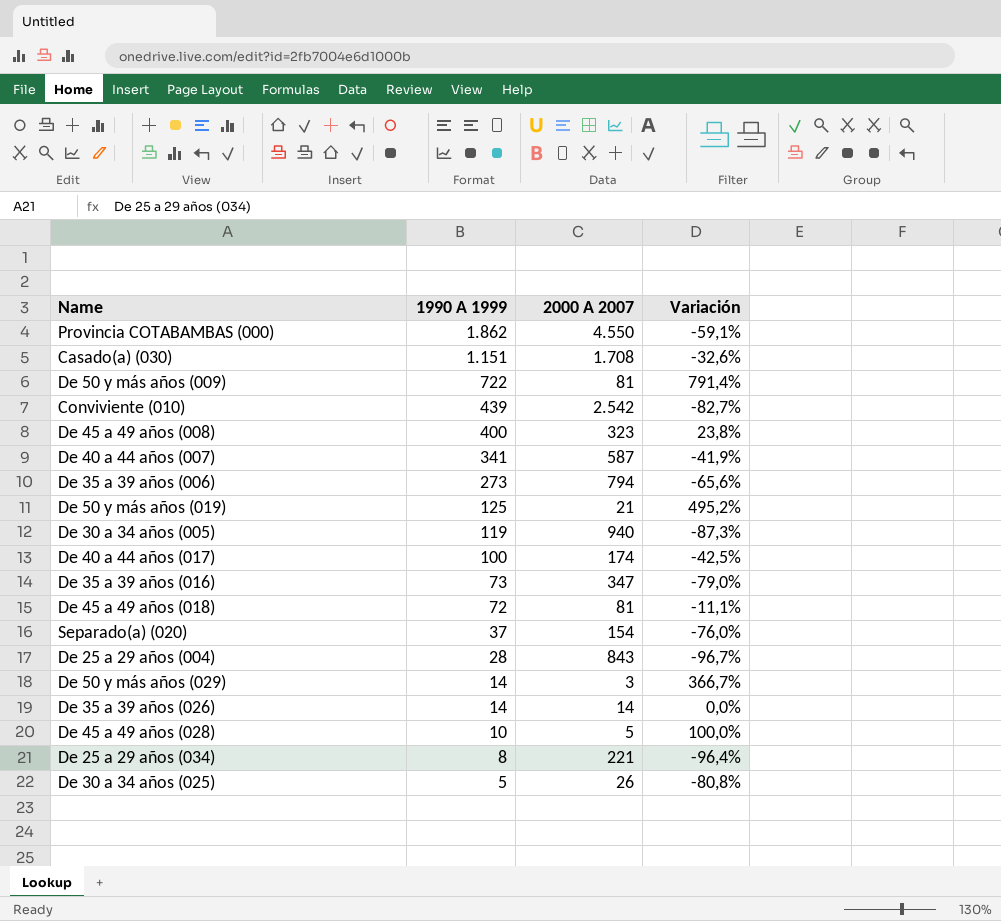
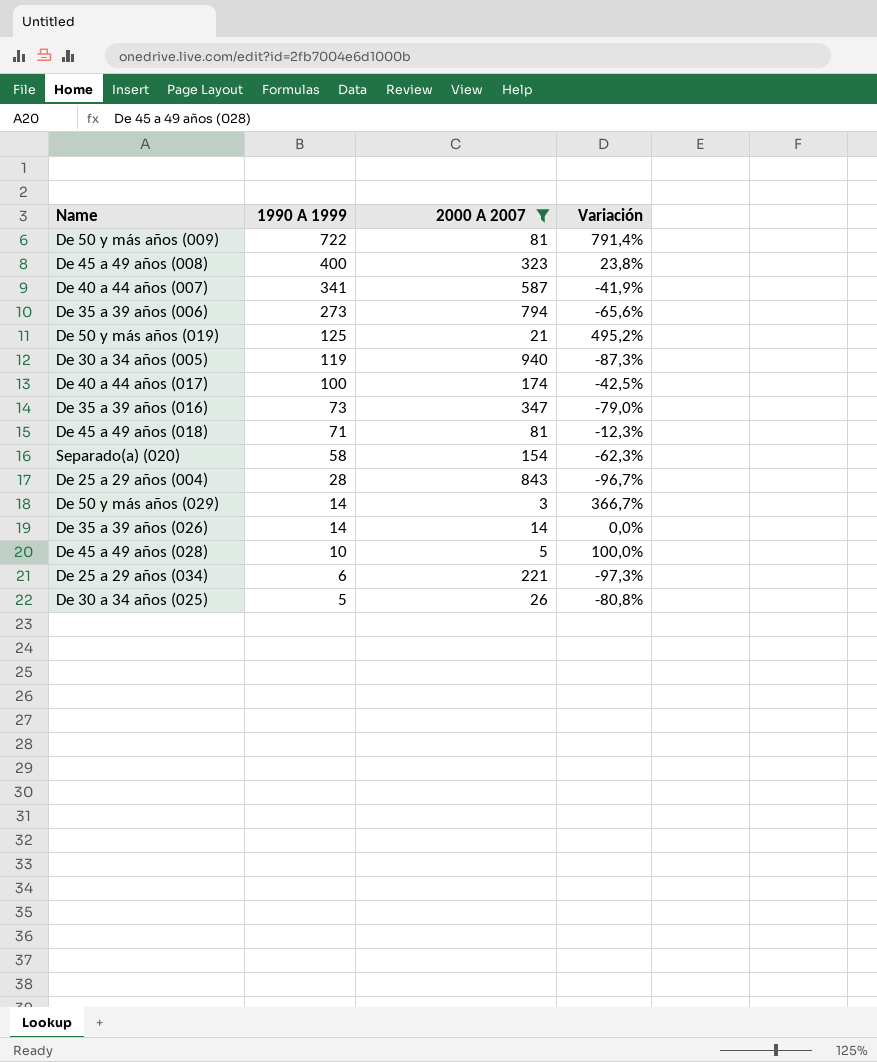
filter: none -> 2000 A 2007 <= 940
De 45 a 49 años (018) | 1990 A 1999: 72 -> 71
De 45 a 49 años (018) | Variación: -11,1% -> -12,3%
Separado(a) (020) | 1990 A 1999: 37 -> 58
Separado(a) (020) | Variación: -76,0% -> -62,3%
De 25 a 29 años (034) | 1990 A 1999: 8 -> 6
De 25 a 29 años (034) | Variación: -96,4% -> -97,3%

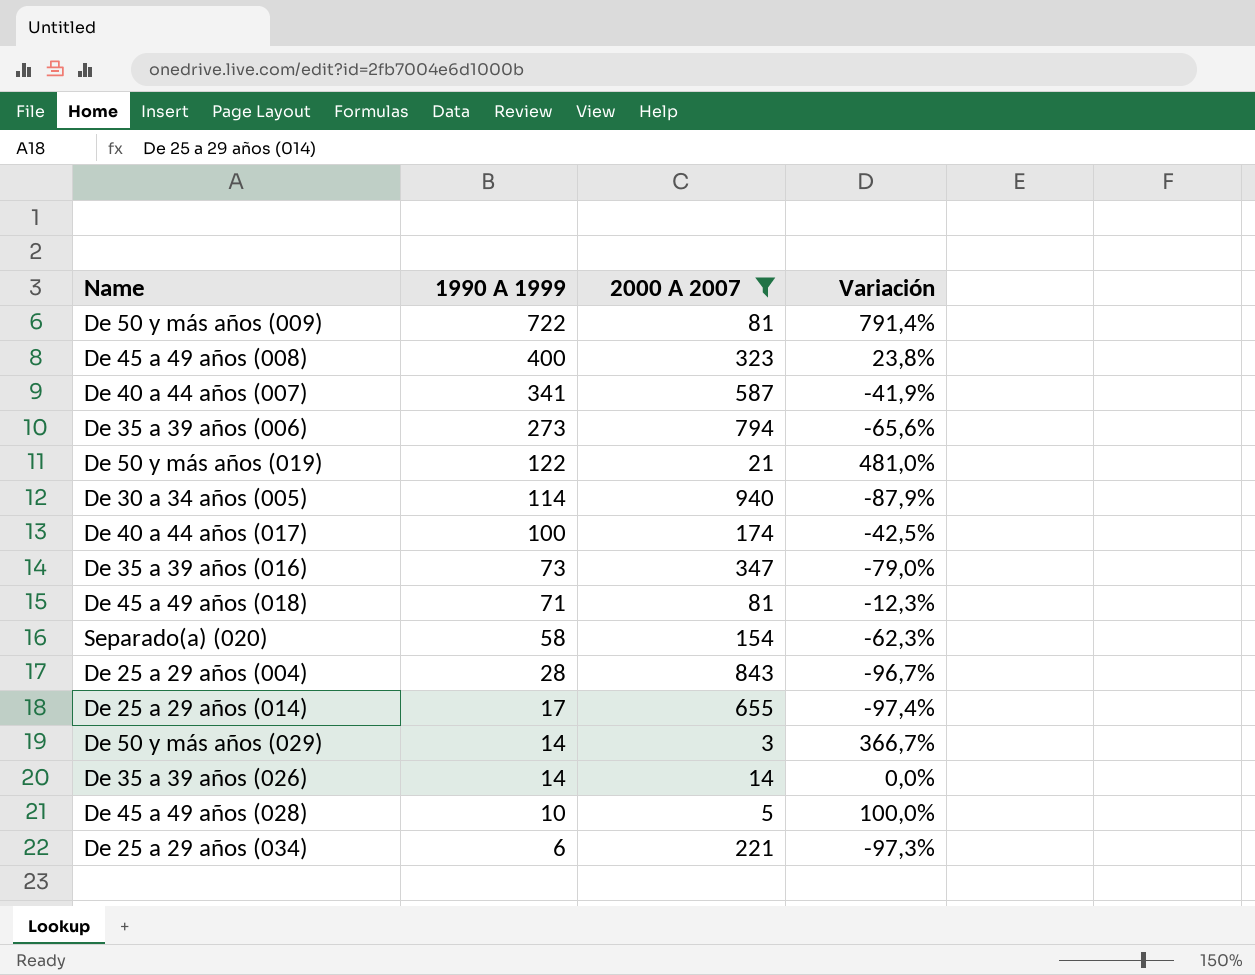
row De 30 a 34 años (025): 5 | 26 | -80,8% -> none
De 50 y más años (019) | 1990 A 1999: 125 -> 122
De 50 y más años (019) | Variación: 495,2% -> 481,0%
De 30 a 34 años (005) | 1990 A 1999: 119 -> 114
De 30 a 34 años (005) | Variación: -87,3% -> -87,9%
row De 25 a 29 años (014): none -> 17 | 655 | -97,4%

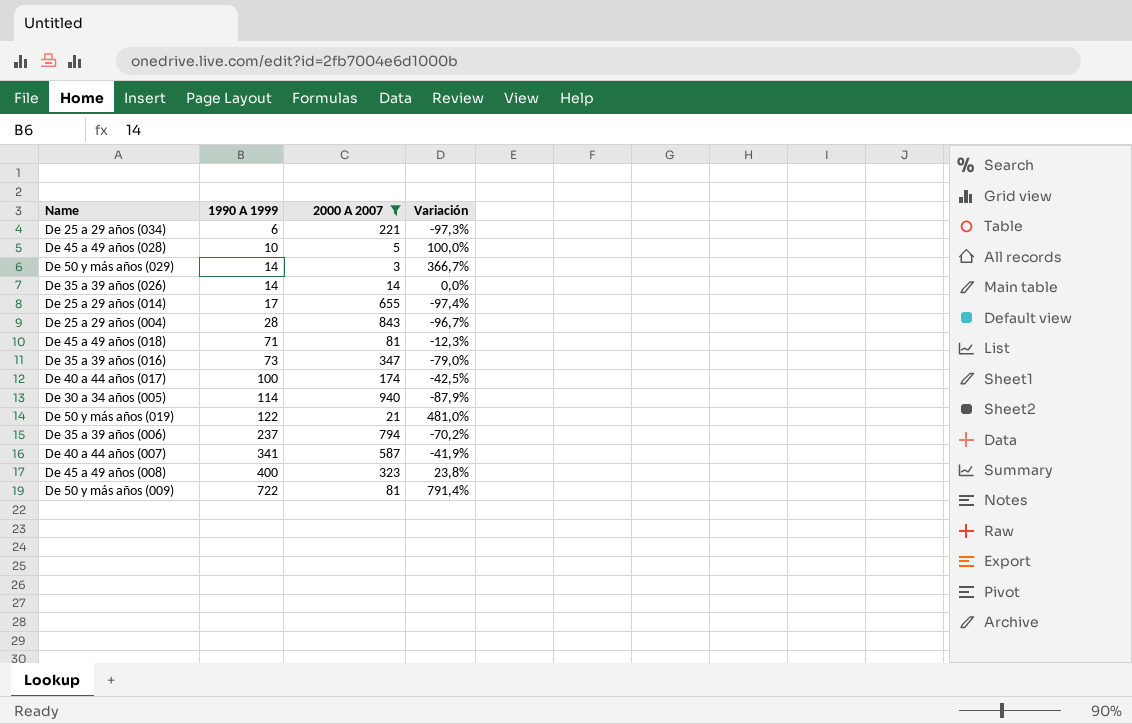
row order: 1990 A 1999 descending -> 1990 A 1999 ascending
row Separado(a) (020): 58 | 154 | -62,3% -> none
De 35 a 39 años (006) | 1990 A 1999: 273 -> 237
De 35 a 39 años (006) | Variación: -65,6% -> -70,2%

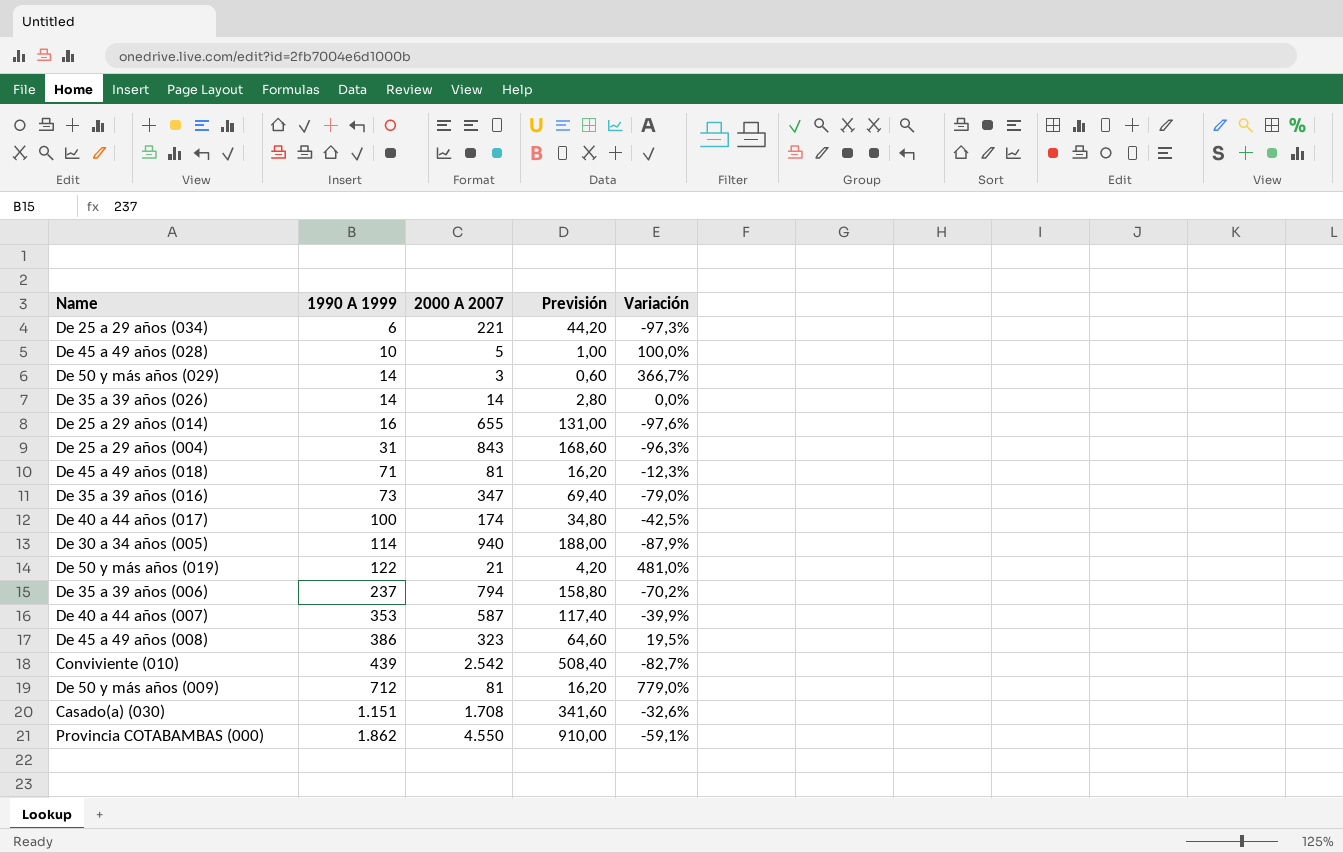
filter: 2000 A 2007 <= 940 -> none
column Previsión | formula: none -> [2000 A 2007] * 0,2
De 25 a 29 años (014) | 1990 A 1999: 17 -> 16
De 25 a 29 años (014) | Variación: -97,4% -> -97,6%
De 25 a 29 años (004) | 1990 A 1999: 28 -> 31
De 25 a 29 años (004) | Variación: -96,7% -> -96,3%
De 40 a 44 años (007) | 1990 A 1999: 341 -> 353
De 40 a 44 años (007) | Variación: -41,9% -> -39,9%
De 45 a 49 años (008) | 1990 A 1999: 400 -> 386
De 45 a 49 años (008) | Variación: 23,8% -> 19,5%
De 50 y más años (009) | 1990 A 1999: 722 -> 712
De 50 y más años (009) | Variación: 791,4% -> 779,0%

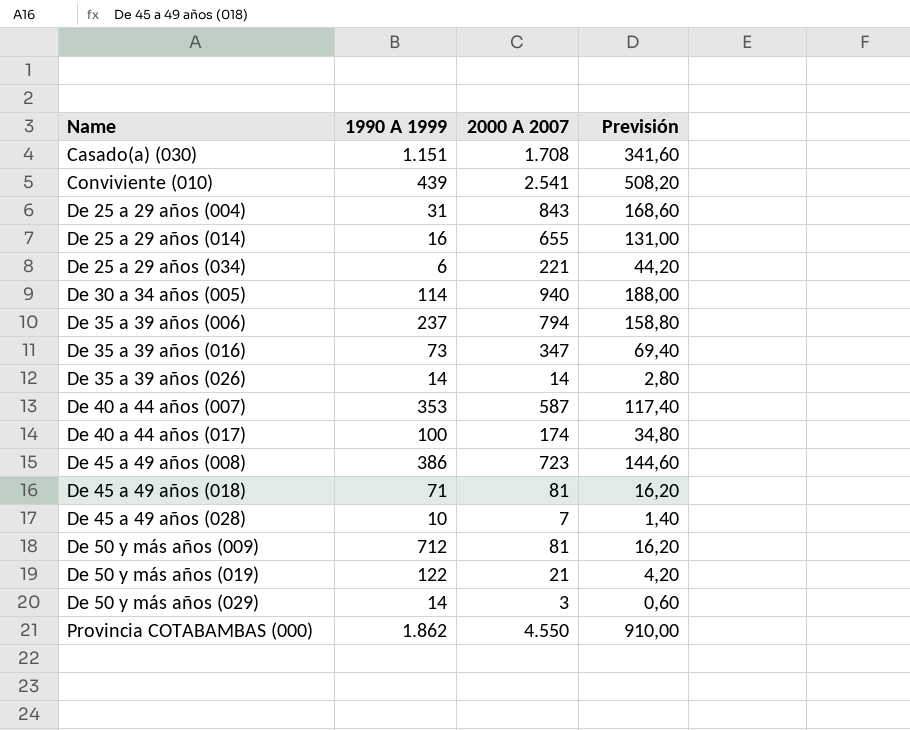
row order: 1990 A 1999 ascending -> Name ascending
column Variación | formula: ([1990 A 1999] - [2000 A 2007]) / [2000 A 2007] -> none
Conviviente (010) | 2000 A 2007: 2.542 -> 2.541
Conviviente (010) | Previsión: 508,40 -> 508,20
De 45 a 49 años (008) | 2000 A 2007: 323 -> 723
De 45 a 49 años (008) | Previsión: 64,60 -> 144,60
De 45 a 49 años (028) | 2000 A 2007: 5 -> 7
De 45 a 49 años (028) | Previsión: 1,00 -> 1,40

